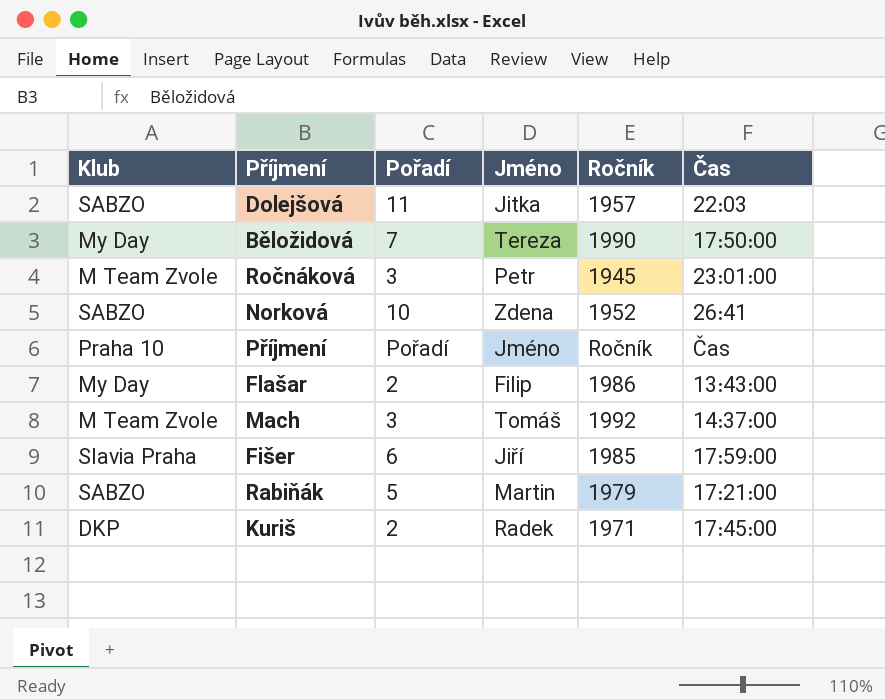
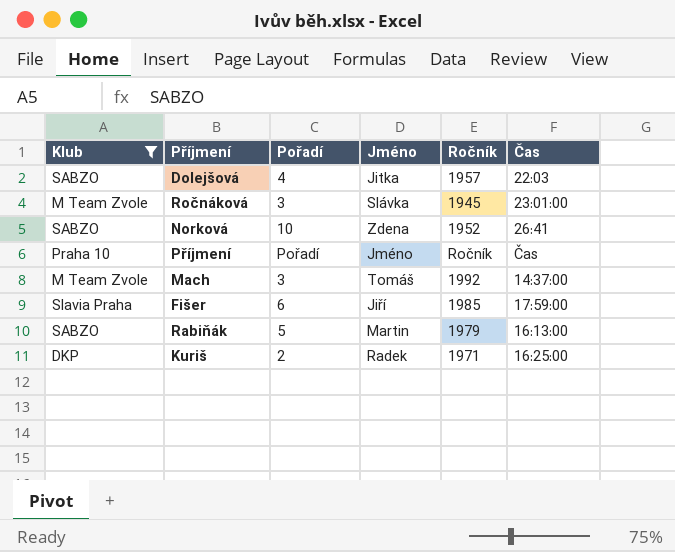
filter: none -> Klub != My Day
Dolejšová | Pořadí: 11 -> 4
Ročnáková | Jméno: Petr -> Slávka
Rabiňák | Čas: 17:21:00 -> 16:13:00
Kuriš | Čas: 17:45:00 -> 16:25:00

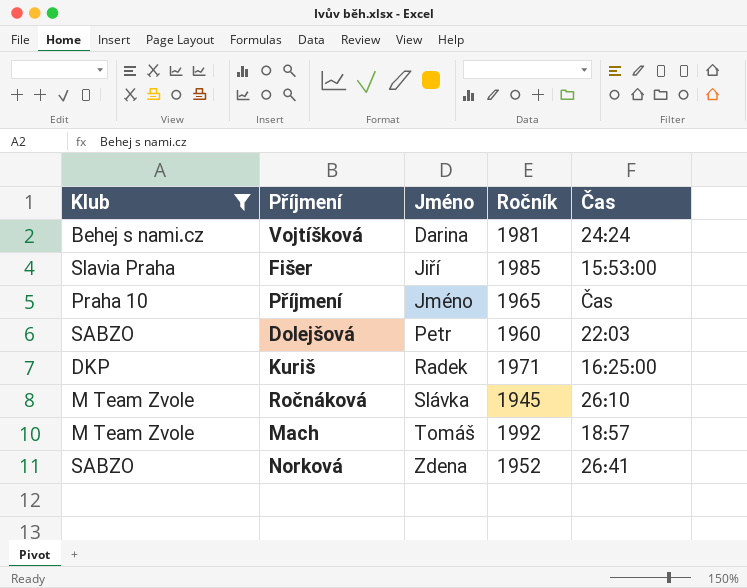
row order: none -> Jméno ascending
column Pořadí | position: 3 -> none
row Rabiňák: SABZO | 5 | Martin | 1979 | 16:13:00 -> none
row Vojtíšková: none -> Behej s nami.cz | Darina | 1981 | 24:24
Fišer | Čas: 17:59:00 -> 15:53:00
Příjmení | Ročník: Ročník -> 1965
Dolejšová | Jméno: Jitka -> Petr
Dolejšová | Ročník: 1957 -> 1960
Ročnáková | Čas: 23:01:00 -> 26:10
Mach | Čas: 14:37:00 -> 18:57

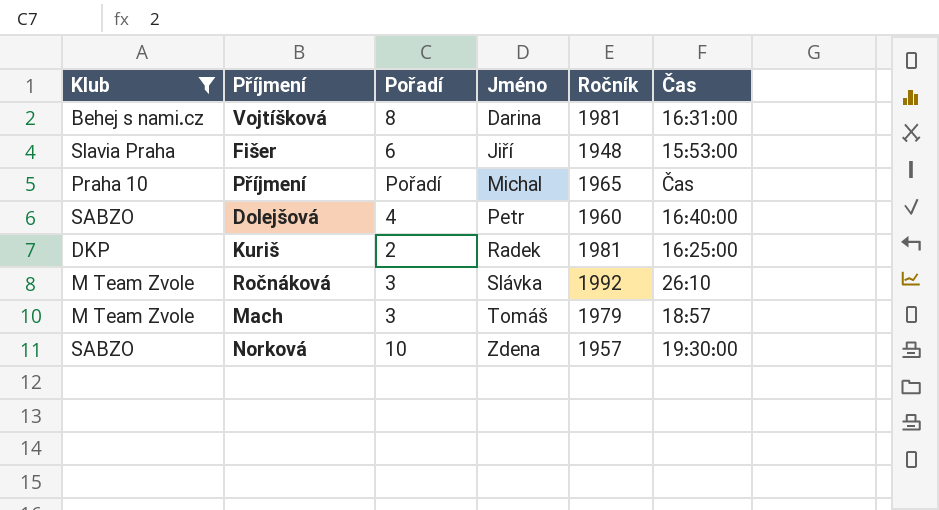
column Pořadí | position: none -> 3
Vojtíšková | Čas: 24:24 -> 16:31:00
Fišer | Ročník: 1985 -> 1948
Příjmení | Jméno: Jméno -> Michal
Dolejšová | Čas: 22:03 -> 16:40:00
Kuriš | Ročník: 1971 -> 1981
Ročnáková | Ročník: 1945 -> 1992
Mach | Ročník: 1992 -> 1979
Norková | Ročník: 1952 -> 1957
Norková | Čas: 26:41 -> 19:30:00

